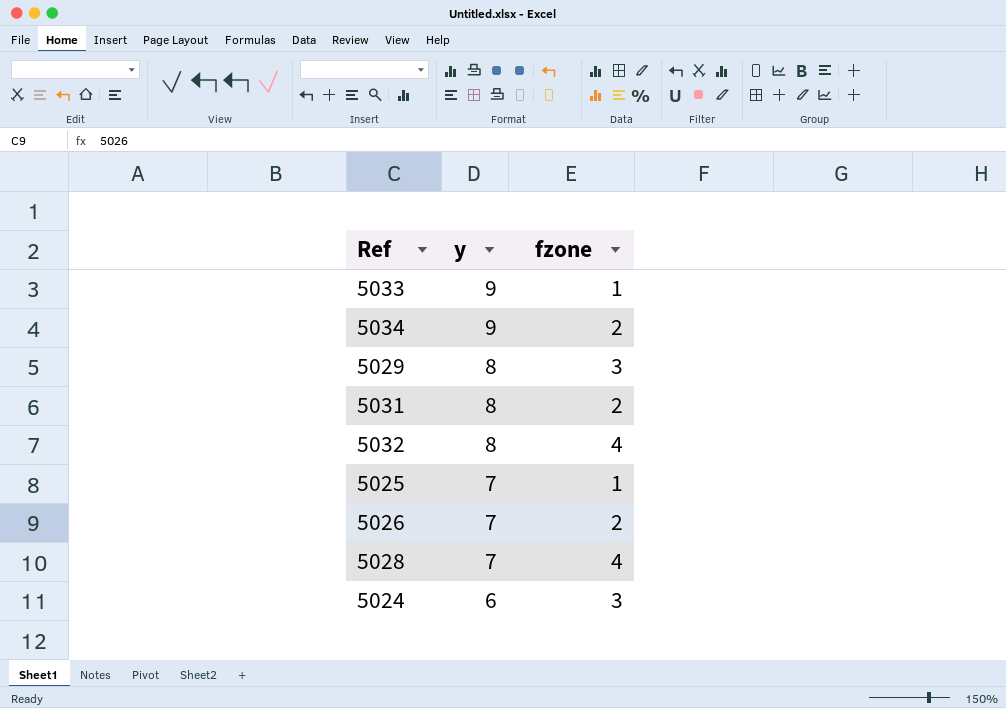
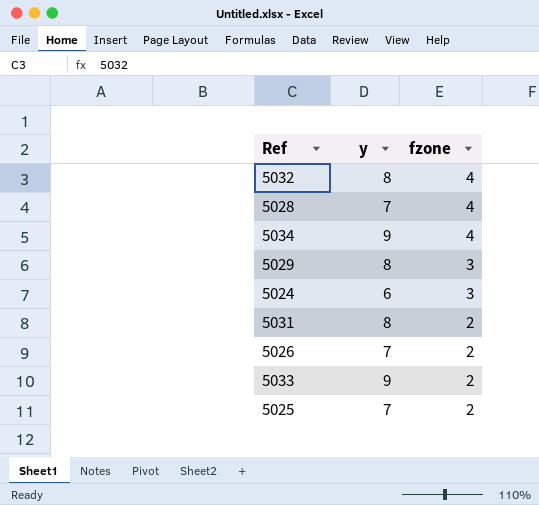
row order: y descending -> fzone descending
5034 | fzone: 2 -> 4
5033 | fzone: 1 -> 2
5025 | fzone: 1 -> 2

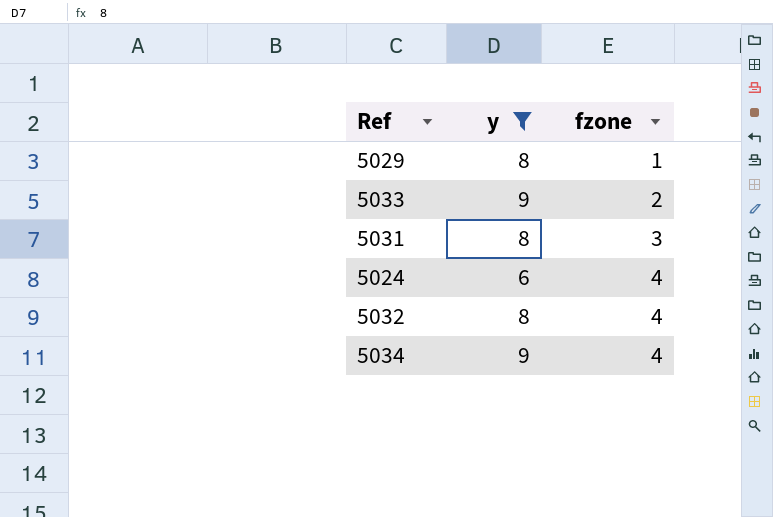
filter: none -> y != 7
row order: fzone descending -> fzone ascending
5029 | fzone: 3 -> 1
5031 | fzone: 2 -> 3
5024 | fzone: 3 -> 4

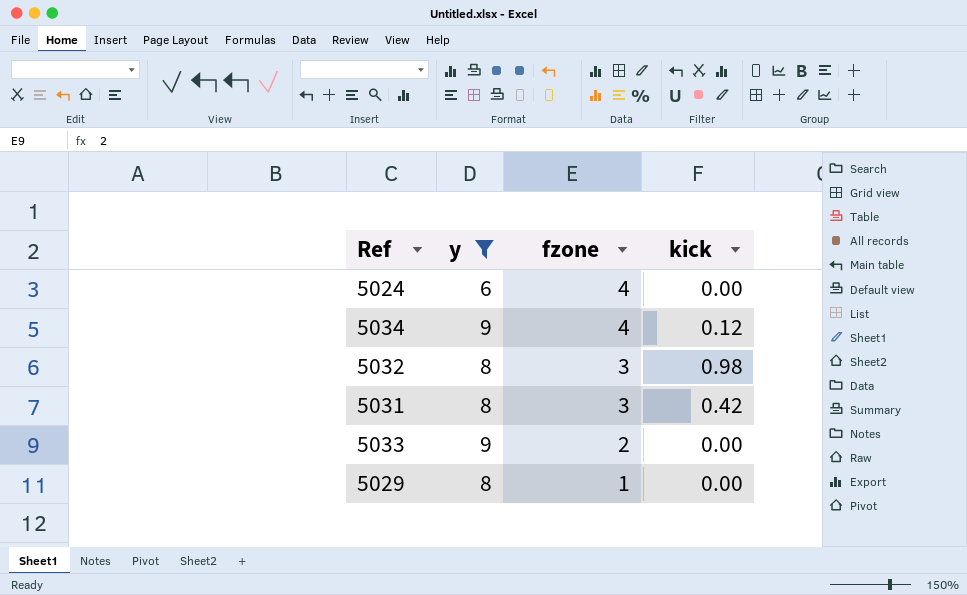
row order: fzone ascending -> fzone descending
column kick | position: none -> 4
5032 | fzone: 4 -> 3

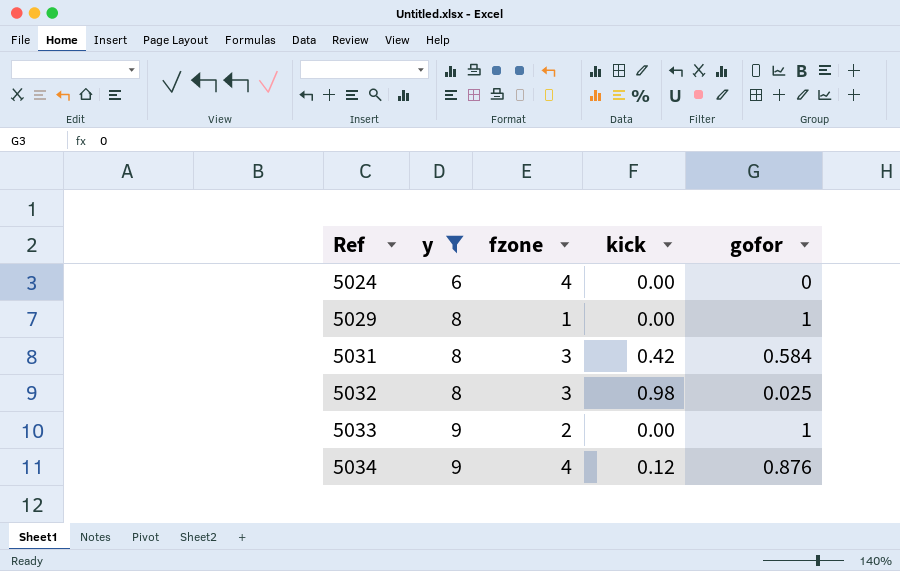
row order: fzone descending -> Ref ascending
column gofor | position: none -> 5

